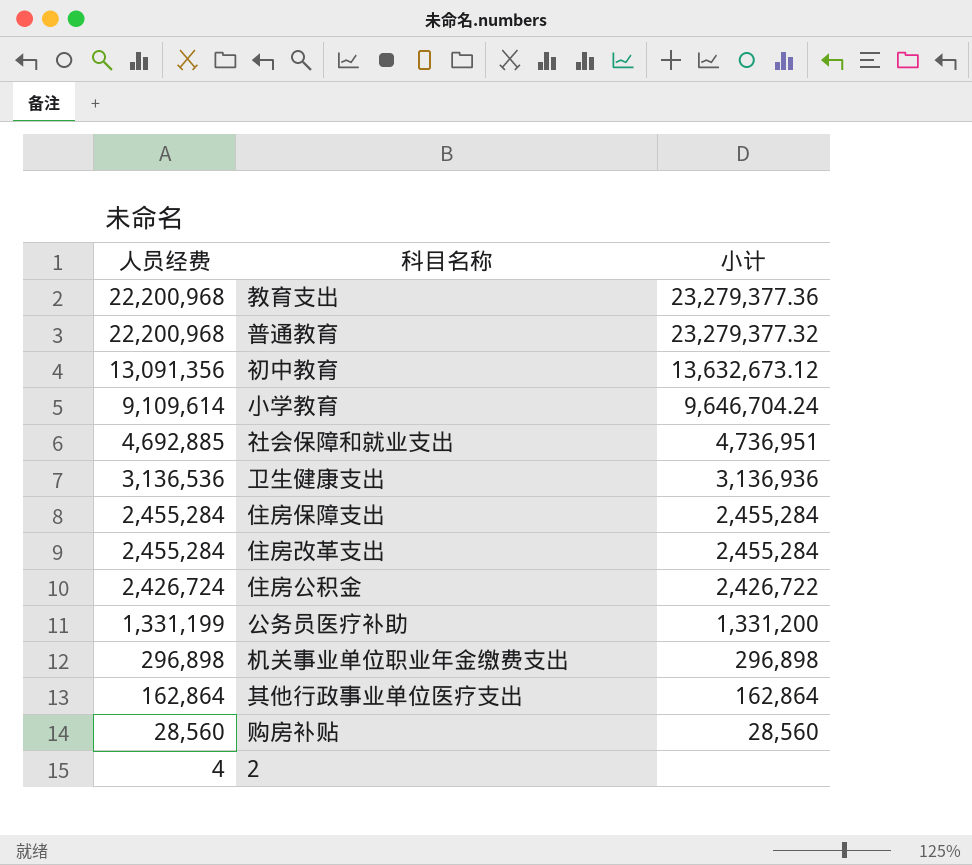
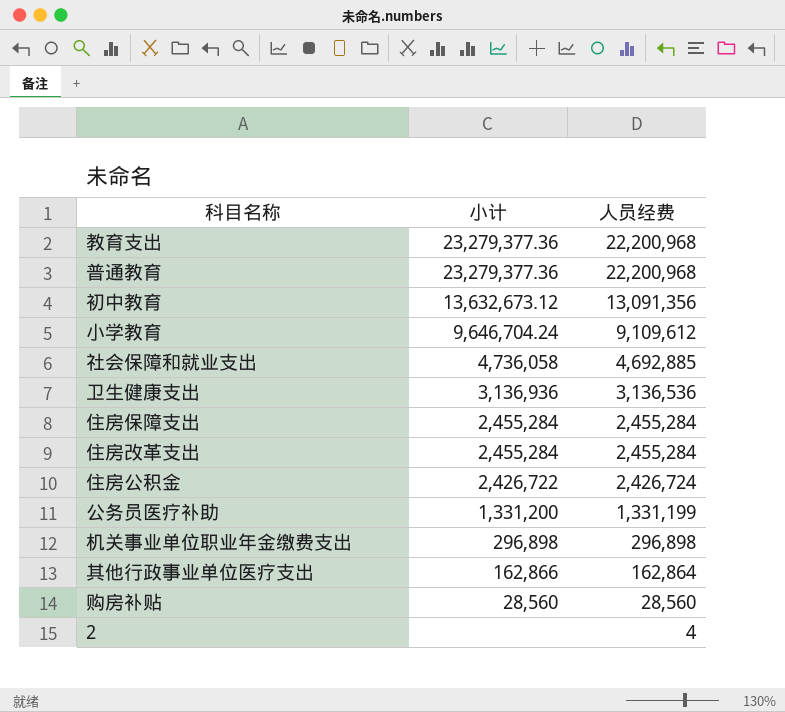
column 人员经费 | position: 1 -> 3
普通教育 | 小计: 23,279,377.32 -> 23,279,377.36
小学教育 | 人员经费: 9,109,614 -> 9,109,612
社会保障和就业支出 | 小计: 4,736,951 -> 4,736,058
其他行政事业单位医疗支出 | 小计: 162,864 -> 162,866

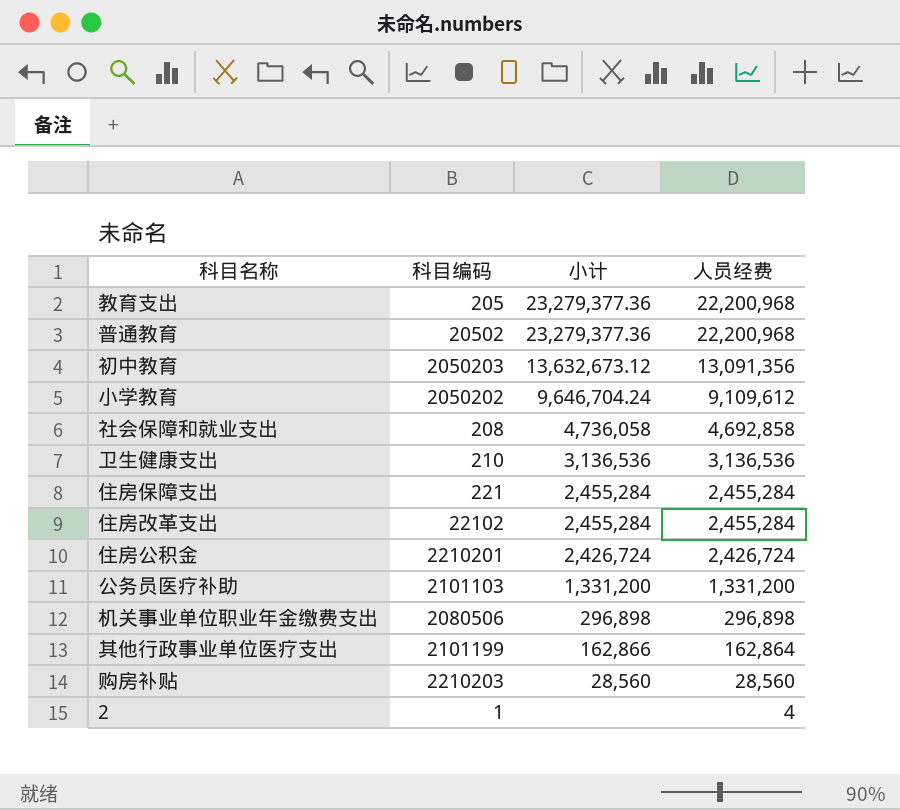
column 科目编码 | position: none -> 2
社会保障和就业支出 | 人员经费: 4,692,885 -> 4,692,858
卫生健康支出 | 小计: 3,136,936 -> 3,136,536
住房公积金 | 小计: 2,426,722 -> 2,426,724
公务员医疗补助 | 人员经费: 1,331,199 -> 1,331,200

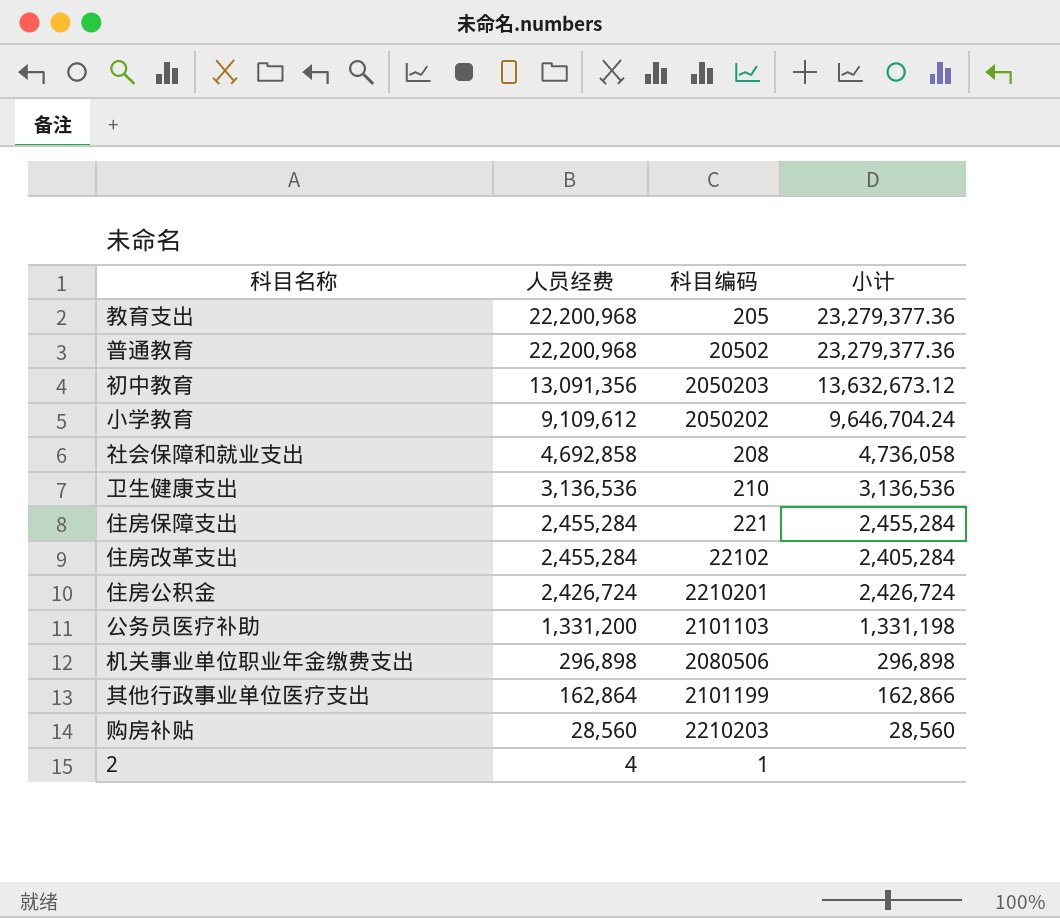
column 人员经费 | position: 4 -> 2
住房改革支出 | 小计: 2,455,284 -> 2,405,284
公务员医疗补助 | 小计: 1,331,200 -> 1,331,198

